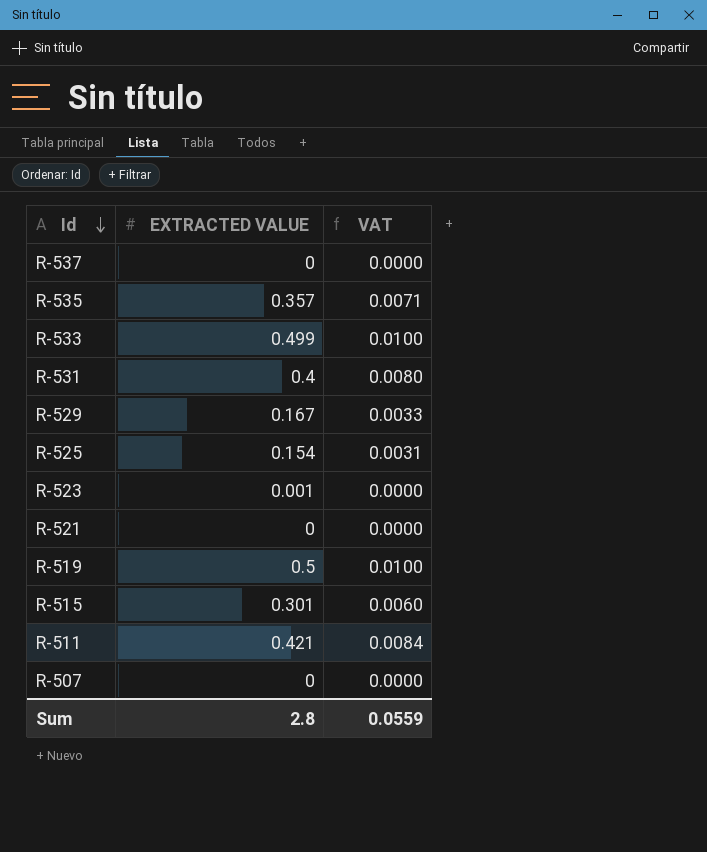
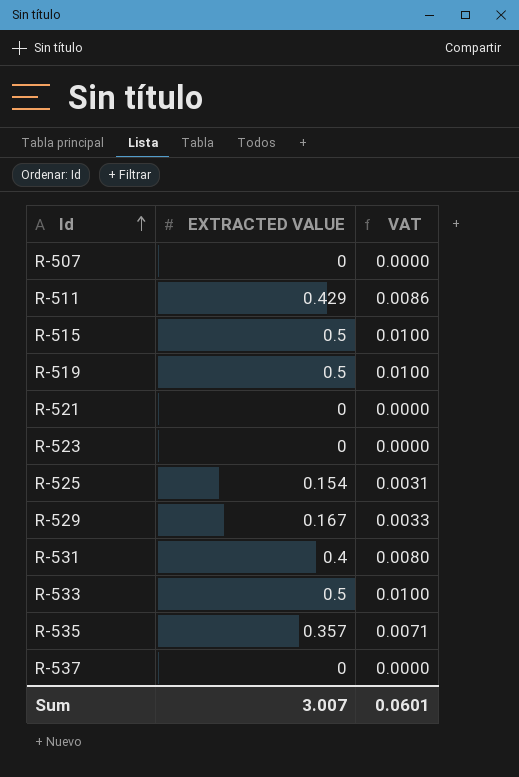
row order: Id descending -> Id ascending
R-511 | EXTRACTED VALUE: 0.421 -> 0.429
R-511 | VAT: 0.0084 -> 0.0086
R-515 | EXTRACTED VALUE: 0.301 -> 0.5
R-515 | VAT: 0.0060 -> 0.0100
R-523 | EXTRACTED VALUE: 0.001 -> 0
R-533 | EXTRACTED VALUE: 0.499 -> 0.5
Sum | EXTRACTED VALUE: 2.8 -> 3.007
Sum | VAT: 0.0559 -> 0.0601

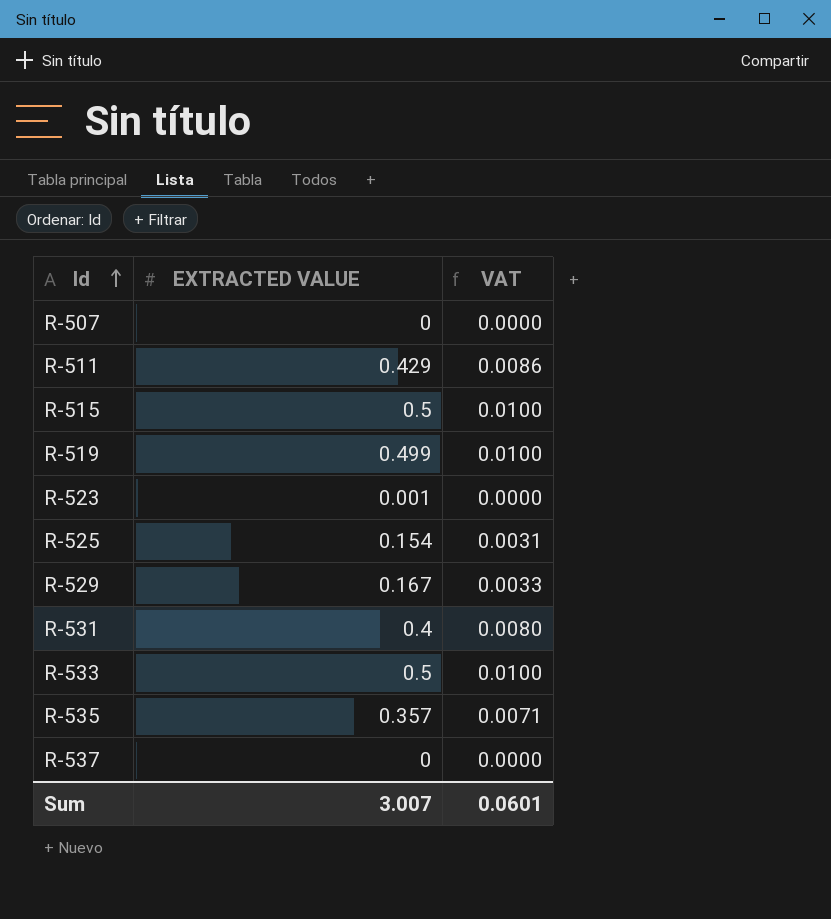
row R-521: 0 | 0.0000 -> none
R-519 | EXTRACTED VALUE: 0.5 -> 0.499
R-523 | EXTRACTED VALUE: 0 -> 0.001

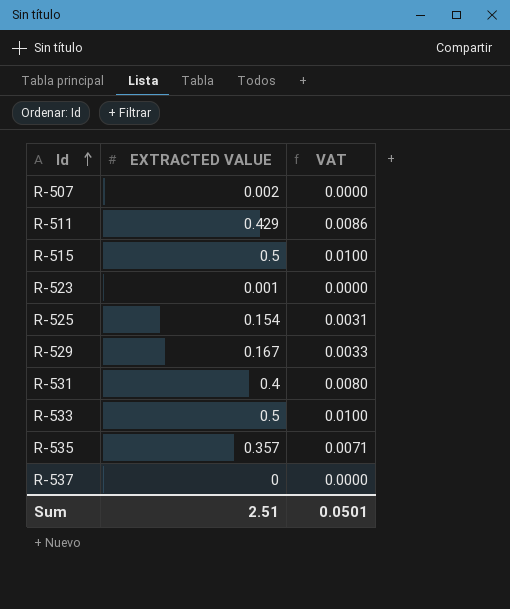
row R-519: 0.499 | 0.0100 -> none
R-507 | EXTRACTED VALUE: 0 -> 0.002
Sum | EXTRACTED VALUE: 3.007 -> 2.51
Sum | VAT: 0.0601 -> 0.0501

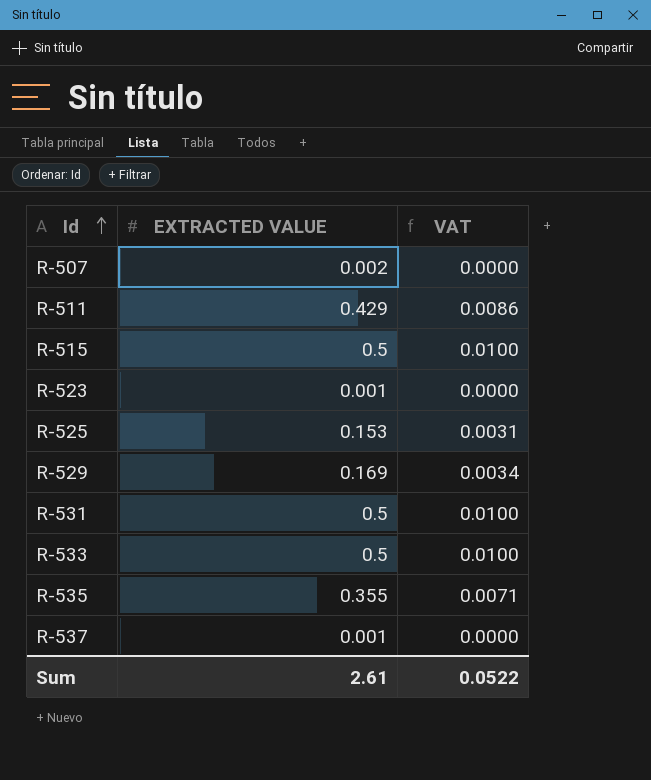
R-525 | EXTRACTED VALUE: 0.154 -> 0.153
R-529 | EXTRACTED VALUE: 0.167 -> 0.169
R-529 | VAT: 0.0033 -> 0.0034
R-531 | EXTRACTED VALUE: 0.4 -> 0.5
R-531 | VAT: 0.0080 -> 0.0100
R-535 | EXTRACTED VALUE: 0.357 -> 0.355
R-537 | EXTRACTED VALUE: 0 -> 0.001
Sum | EXTRACTED VALUE: 2.51 -> 2.61
Sum | VAT: 0.0501 -> 0.0522

